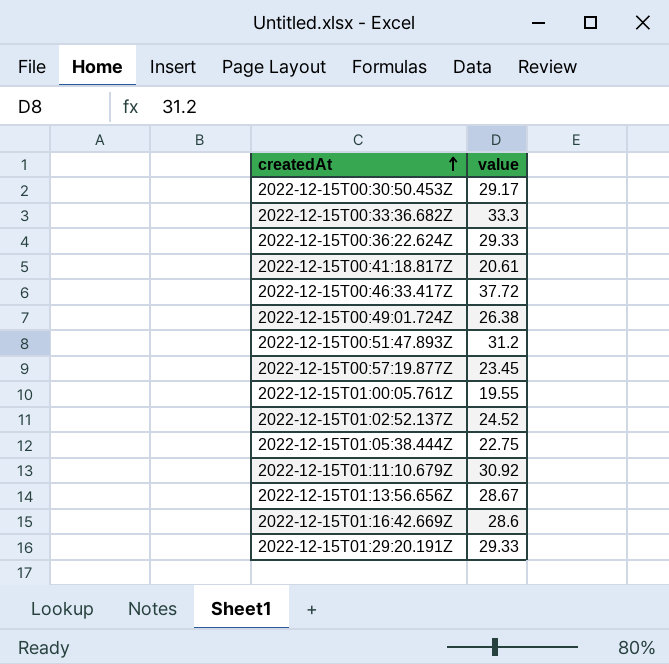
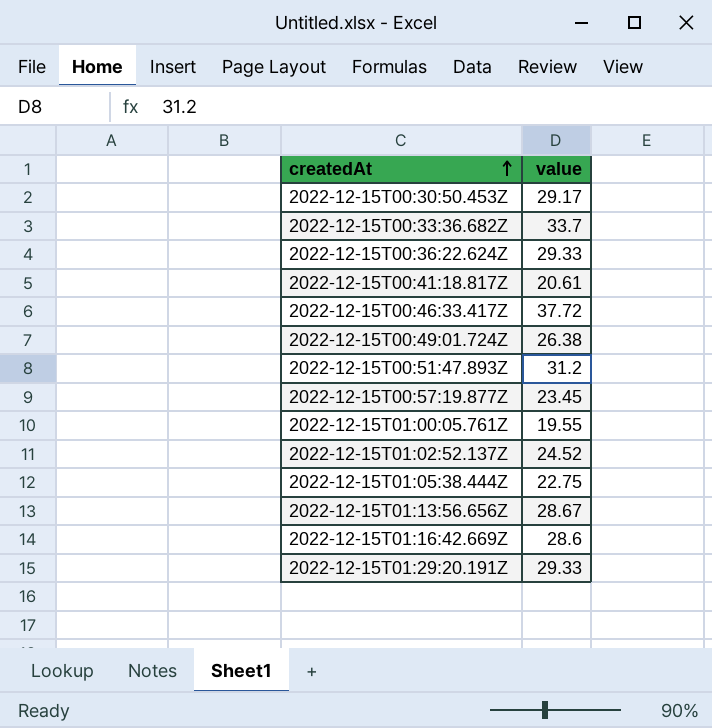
row 2022-12-15T01:11:10.679Z: 30.92 -> none
2022-12-15T00:33:36.682Z | value: 33.3 -> 33.7

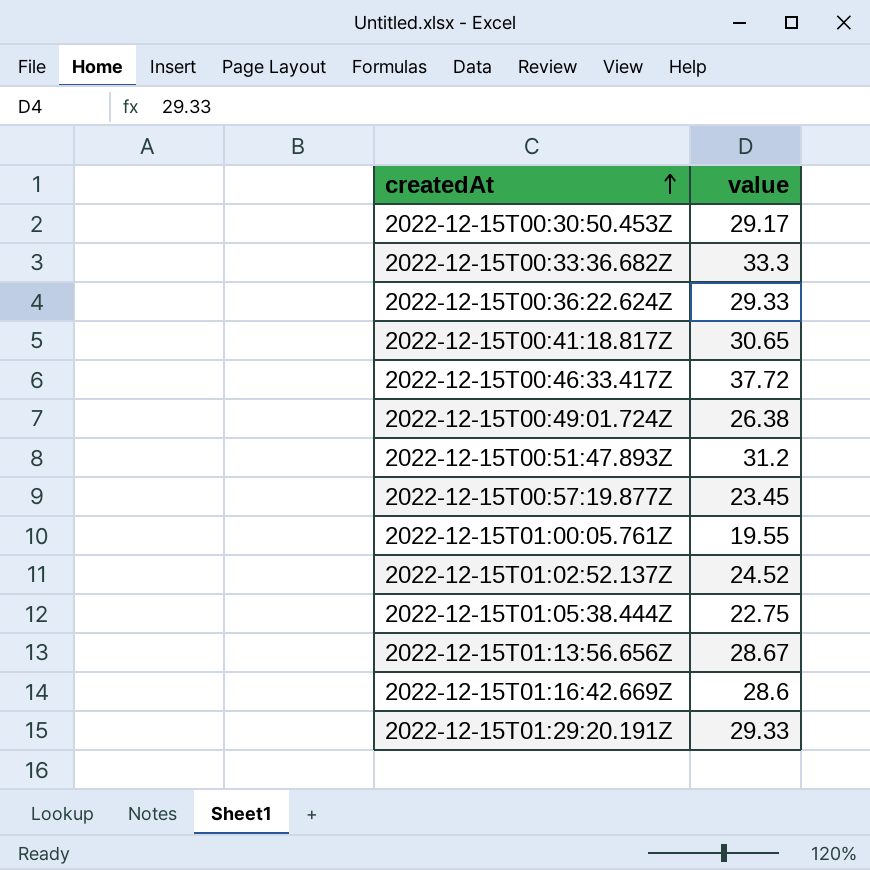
2022-12-15T00:33:36.682Z | value: 33.7 -> 33.3
2022-12-15T00:41:18.817Z | value: 20.61 -> 30.65

